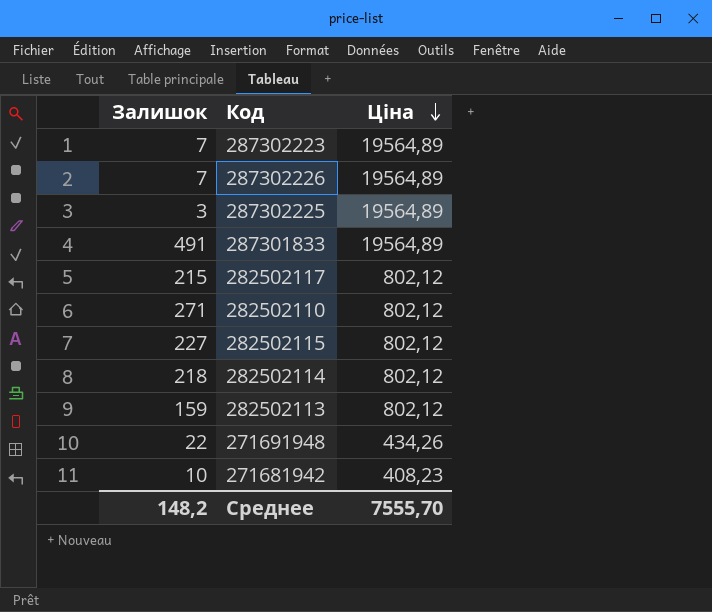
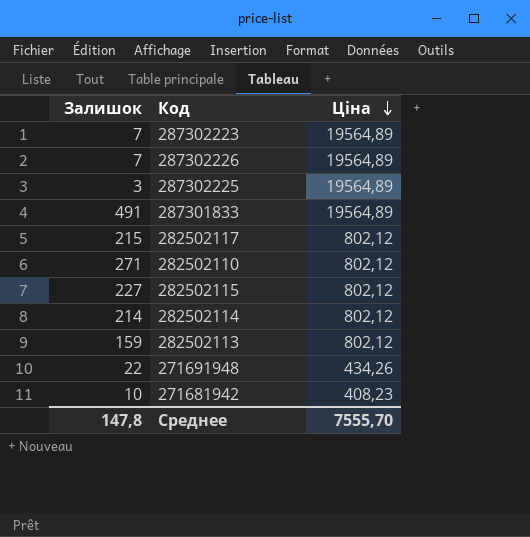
282502114 | Залишок: 218 -> 214
Среднее | Залишок: 148,2 -> 147,8

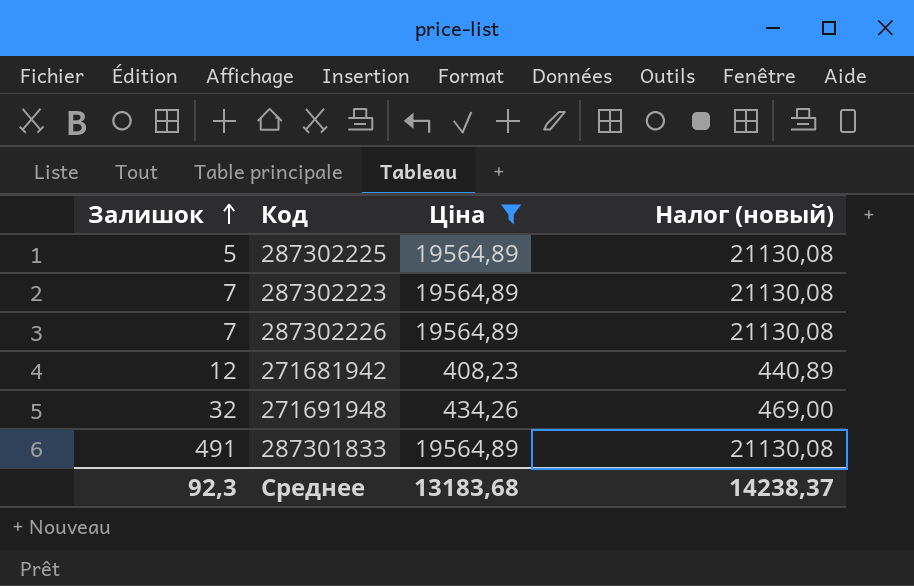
filter: none -> Ціна != 802,12
row order: Ціна descending -> Залишок ascending
column Налог (новый) | formula: none -> [Ціна] * 1,08
287302225 | Залишок: 3 -> 5
271681942 | Залишок: 10 -> 12
271691948 | Залишок: 22 -> 32
Среднее | Залишок: 147,8 -> 92,3
Среднее | Ціна: 7555,70 -> 13183,68

